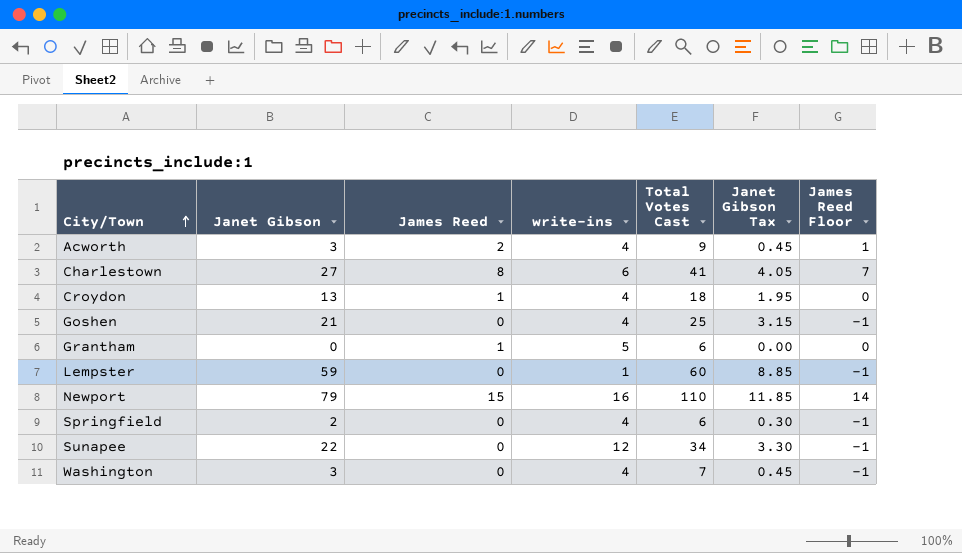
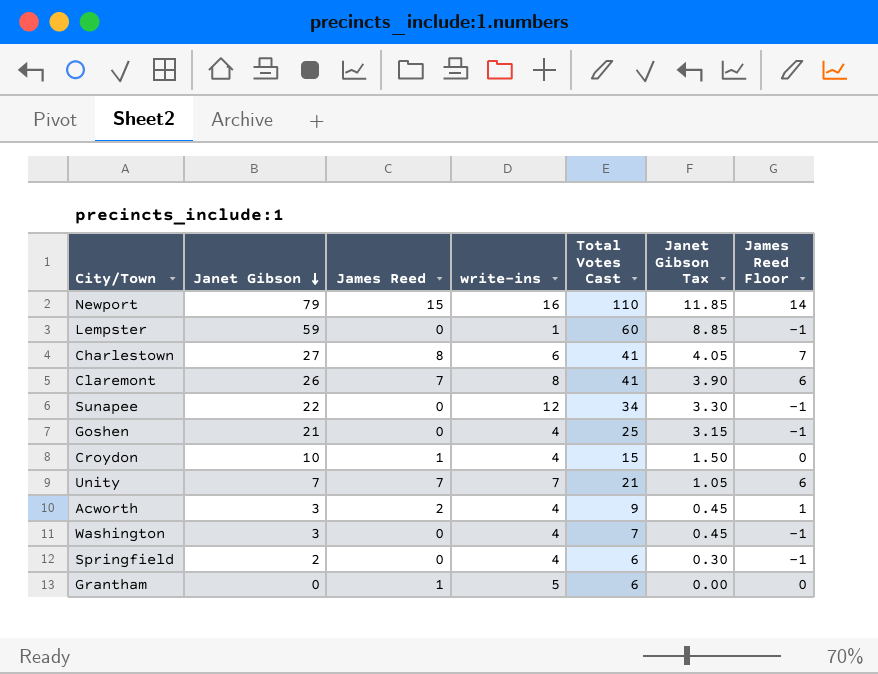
row order: City/Town ascending -> Janet Gibson descending
row Claremont: none -> 26 | 7 | 8 | 41 | 3.90 | 6
Croydon | Janet Gibson: 13 -> 10
Croydon | Total Votes Cast: 18 -> 15
Croydon | Janet Gibson Tax: 1.95 -> 1.50
row Unity: none -> 7 | 7 | 7 | 21 | 1.05 | 6

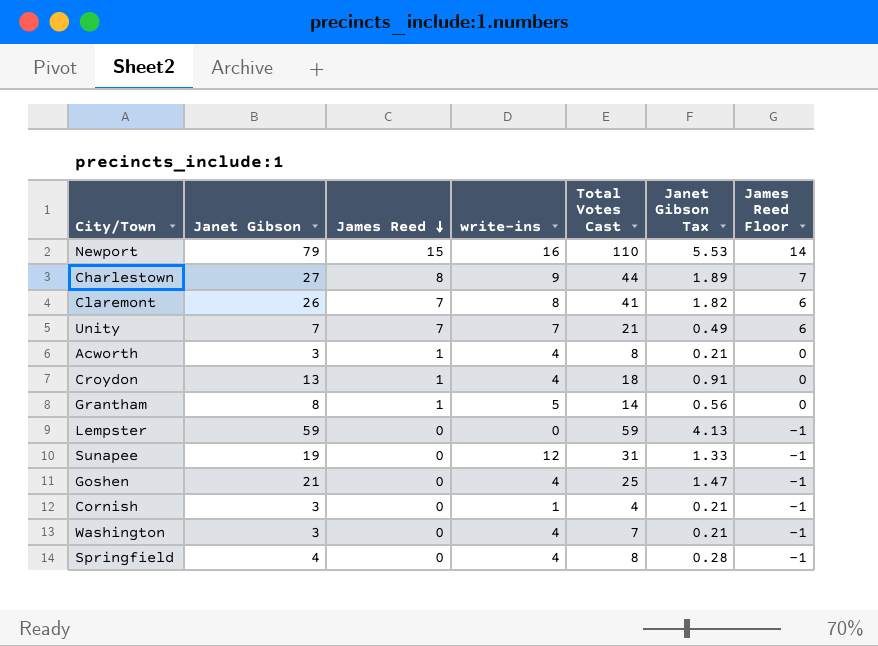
row order: Janet Gibson descending -> James Reed descending
column Janet Gibson Tax | formula: [Janet Gibson] * 0.15 -> [Janet Gibson] * 0.07
Charlestown | write-ins: 6 -> 9
Charlestown | Total Votes Cast: 41 -> 44
Acworth | James Reed: 2 -> 1
Acworth | Total Votes Cast: 9 -> 8
Acworth | James Reed Floor: 1 -> 0
Croydon | Janet Gibson: 10 -> 13
Croydon | Total Votes Cast: 15 -> 18
Grantham | Janet Gibson: 0 -> 8
Grantham | Total Votes Cast: 6 -> 14
Lempster | write-ins: 1 -> 0
Lempster | Total Votes Cast: 60 -> 59
Sunapee | Janet Gibson: 22 -> 19
Sunapee | Total Votes Cast: 34 -> 31
row Cornish: none -> 3 | 0 | 1 | 4 | 0.21 | -1
Springfield | Janet Gibson: 2 -> 4
Springfield | Total Votes Cast: 6 -> 8

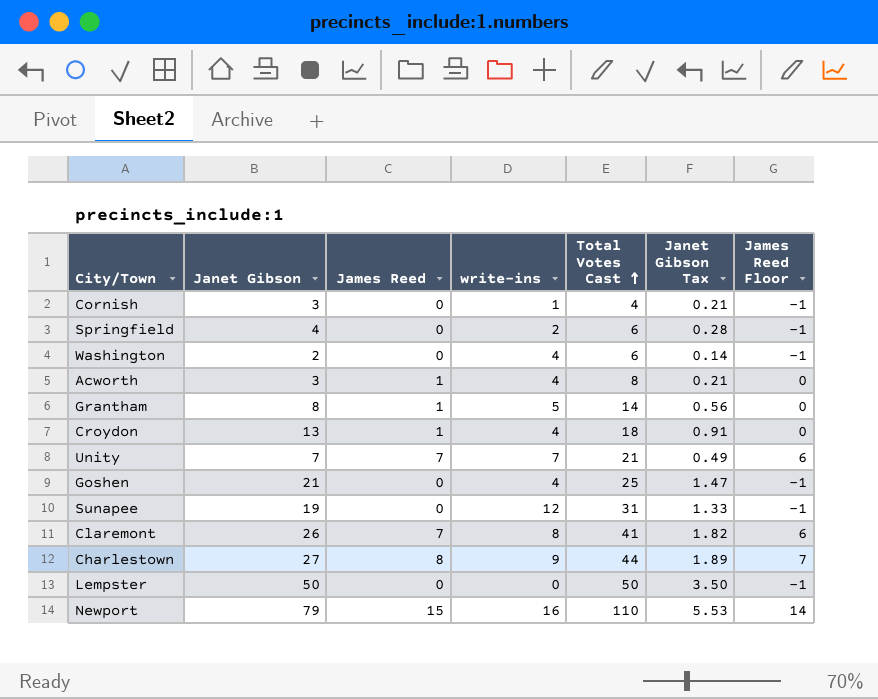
row order: James Reed descending -> Total Votes Cast ascending
Springfield | write-ins: 4 -> 2
Springfield | Total Votes Cast: 8 -> 6
Washington | Janet Gibson: 3 -> 2
Washington | Total Votes Cast: 7 -> 6
Washington | Janet Gibson Tax: 0.21 -> 0.14
Lempster | Janet Gibson: 59 -> 50
Lempster | Total Votes Cast: 59 -> 50
Lempster | Janet Gibson Tax: 4.13 -> 3.50

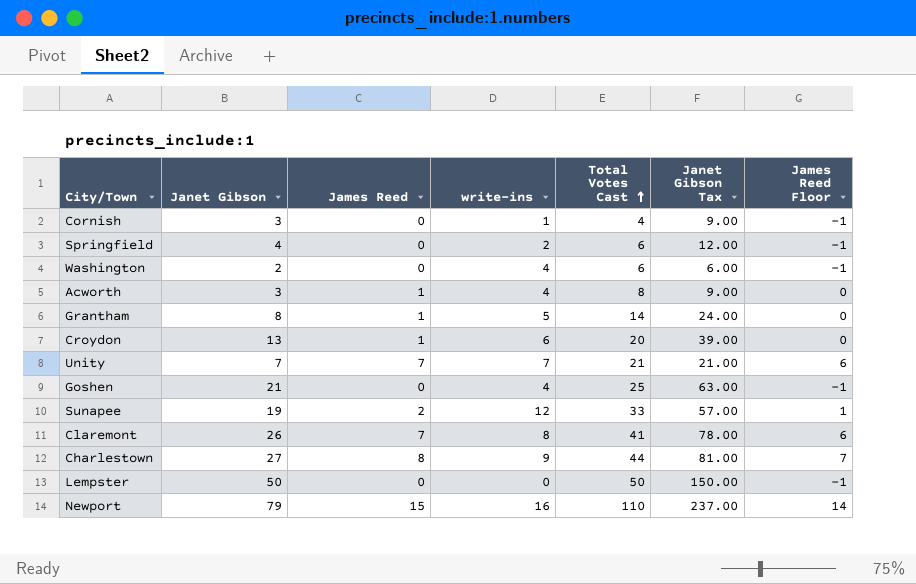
column Janet Gibson Tax | formula: [Janet Gibson] * 0.07 -> [Janet Gibson] * 3
Croydon | write-ins: 4 -> 6
Croydon | Total Votes Cast: 18 -> 20
Sunapee | James Reed: 0 -> 2
Sunapee | Total Votes Cast: 31 -> 33
Sunapee | James Reed Floor: -1 -> 1

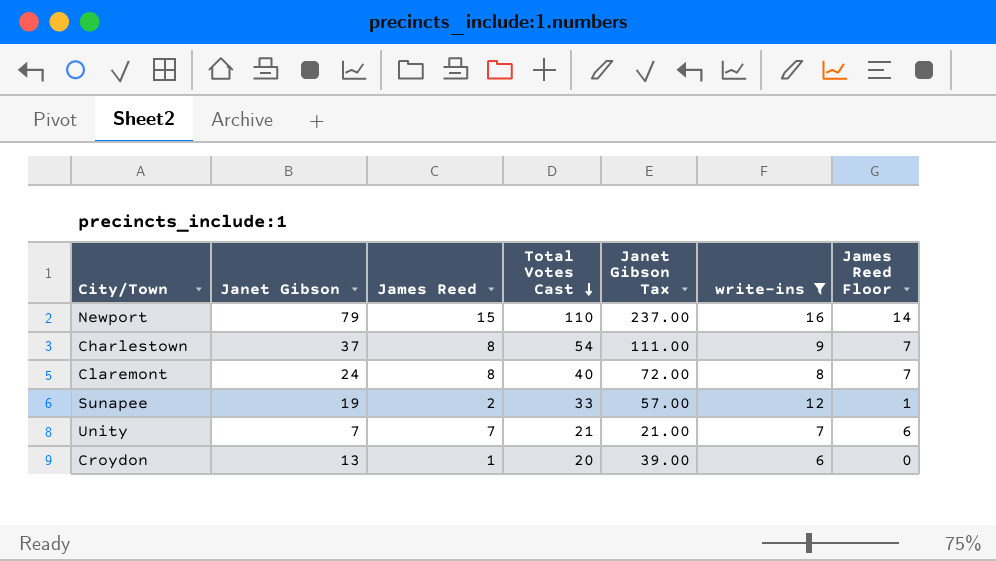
filter: none -> write-ins >= 6
row order: Total Votes Cast ascending -> Total Votes Cast descending
column write-ins | position: 4 -> 6
Charlestown | Janet Gibson: 27 -> 37
Charlestown | Total Votes Cast: 44 -> 54
Charlestown | Janet Gibson Tax: 81.00 -> 111.00
Claremont | Janet Gibson: 26 -> 24
Claremont | James Reed: 7 -> 8
Claremont | Total Votes Cast: 41 -> 40
Claremont | Janet Gibson Tax: 78.00 -> 72.00
Claremont | James Reed Floor: 6 -> 7

